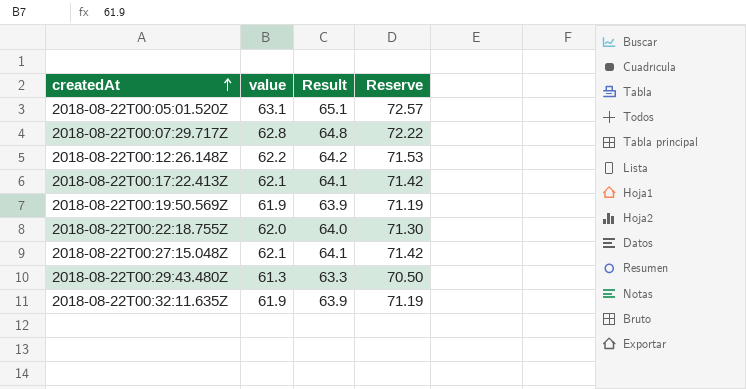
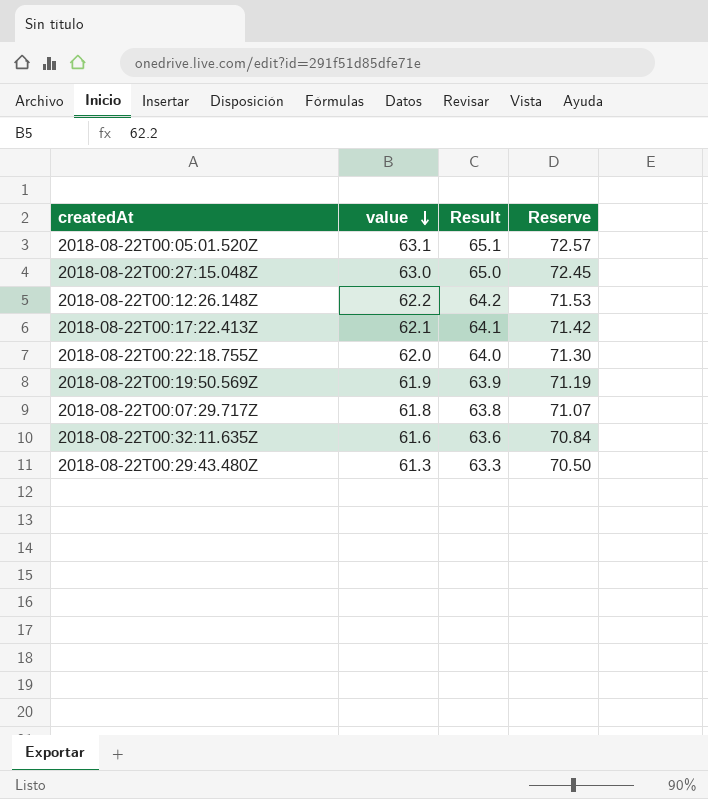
row order: createdAt ascending -> value descending
2018-08-22T00:27:15.048Z | value: 62.1 -> 63.0
2018-08-22T00:27:15.048Z | Result: 64.1 -> 65.0
2018-08-22T00:27:15.048Z | Reserve: 71.42 -> 72.45
2018-08-22T00:07:29.717Z | value: 62.8 -> 61.8
2018-08-22T00:07:29.717Z | Result: 64.8 -> 63.8
2018-08-22T00:07:29.717Z | Reserve: 72.22 -> 71.07
2018-08-22T00:32:11.635Z | value: 61.9 -> 61.6
2018-08-22T00:32:11.635Z | Result: 63.9 -> 63.6
2018-08-22T00:32:11.635Z | Reserve: 71.19 -> 70.84

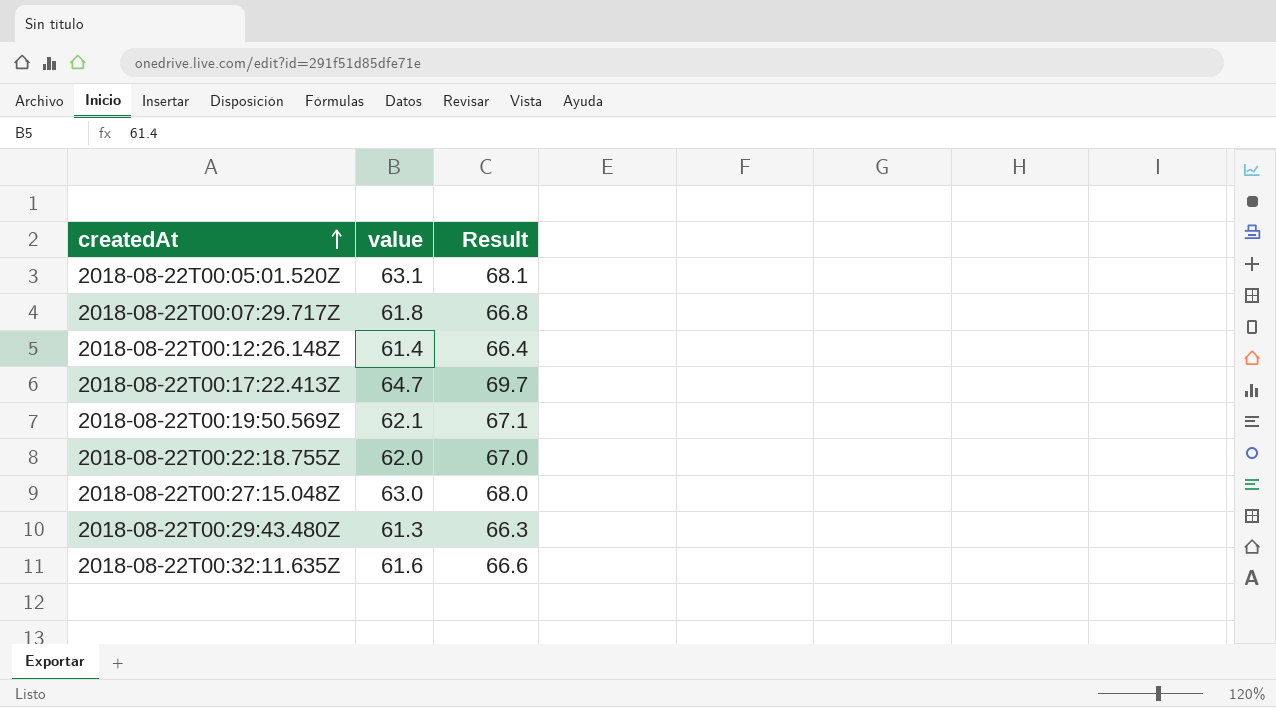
row order: value descending -> createdAt ascending
column Reserve | formula: [value] * 1.15 -> none
column Result | formula: [value] + 2 -> [value] + 5
2018-08-22T00:12:26.148Z | value: 62.2 -> 61.4
2018-08-22T00:17:22.413Z | value: 62.1 -> 64.7
2018-08-22T00:19:50.569Z | value: 61.9 -> 62.1

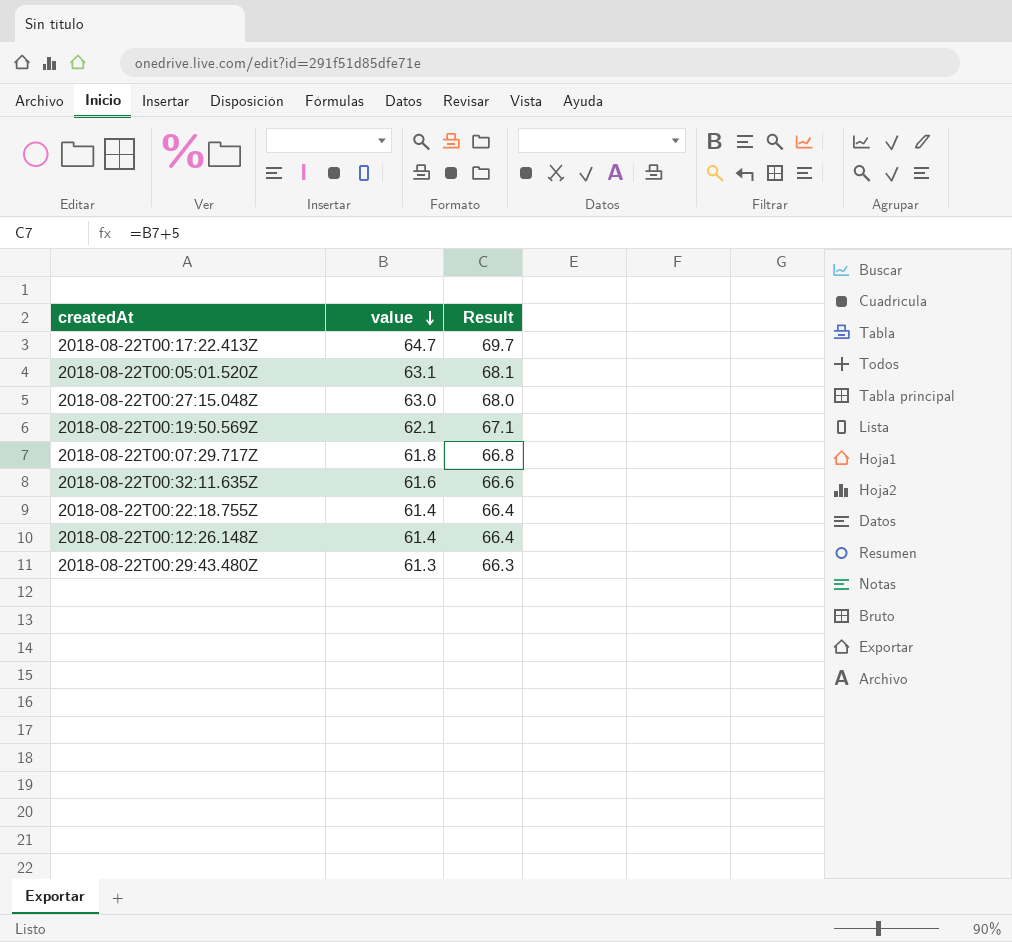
row order: createdAt ascending -> value descending
2018-08-22T00:22:18.755Z | value: 62.0 -> 61.4
2018-08-22T00:22:18.755Z | Result: 67.0 -> 66.4

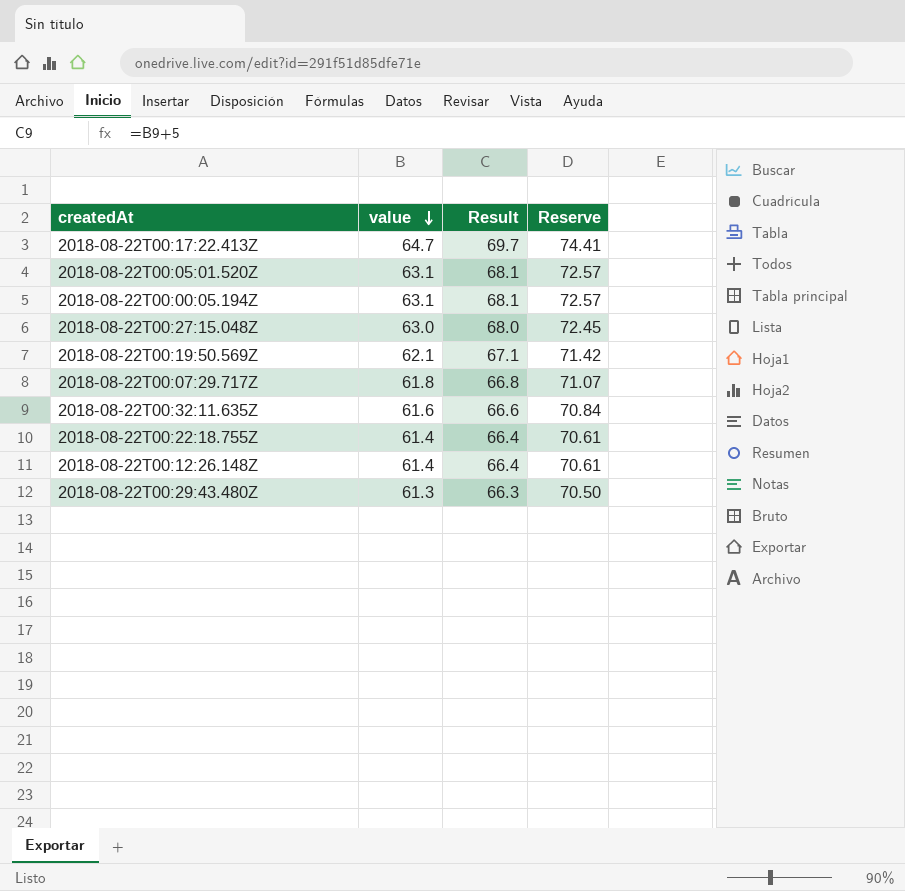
column Reserve | formula: none -> [value] * 1.15
row 2018-08-22T00:00:05.194Z: none -> 63.1 | 68.1 | 72.57

